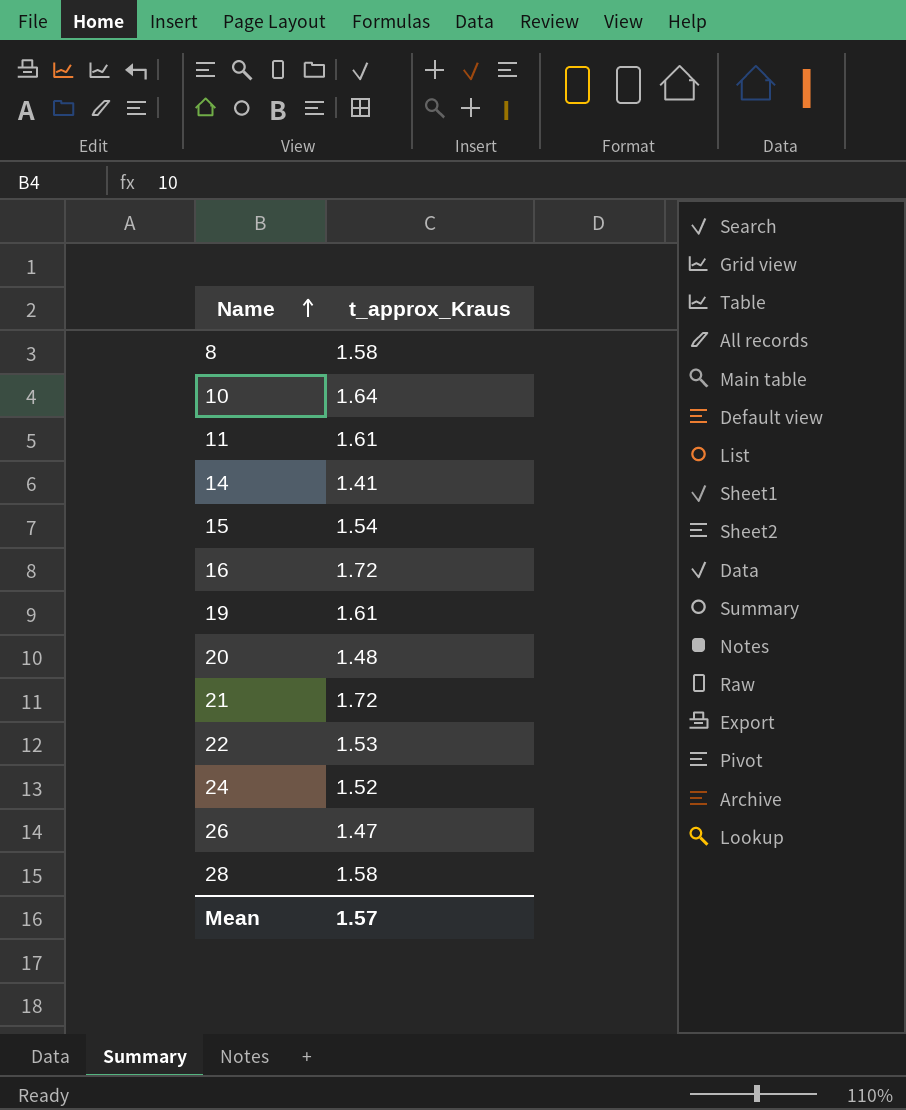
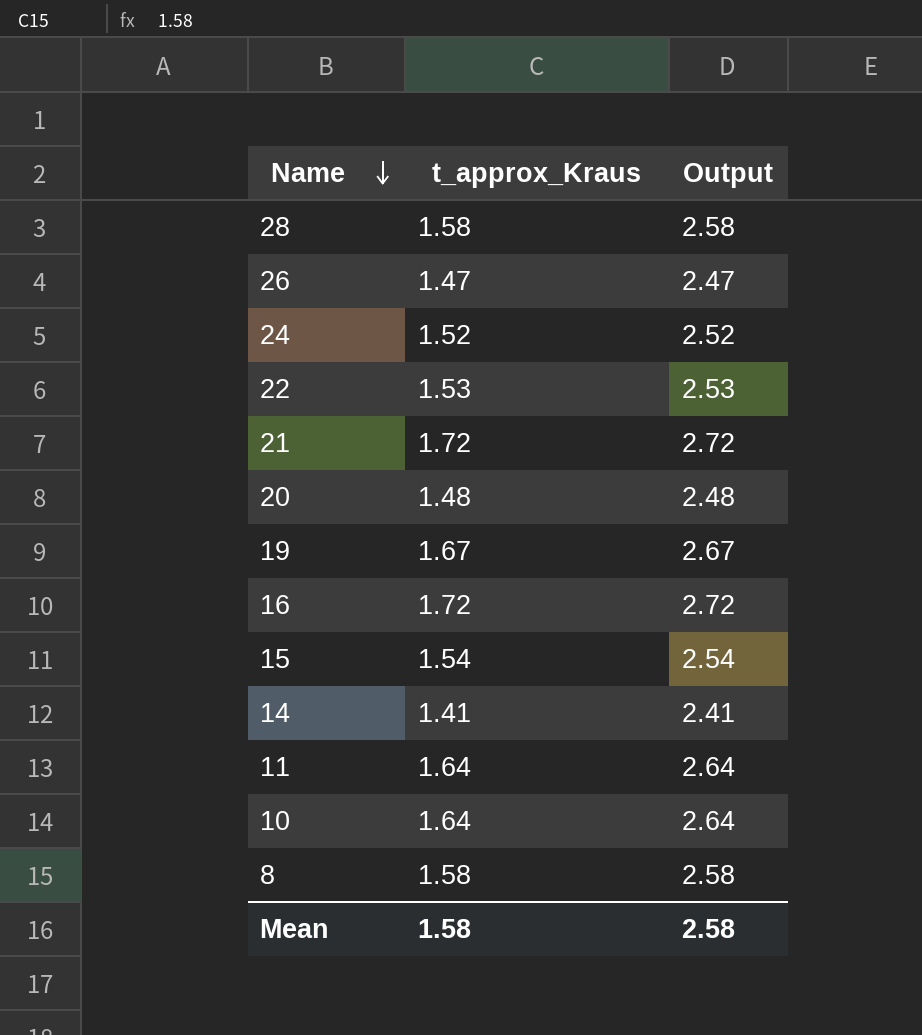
row order: Name ascending -> Name descending
column Output | formula: none -> [t_approx_Kraus] + 1
19 | t_approx_Kraus: 1.61 -> 1.67
11 | t_approx_Kraus: 1.61 -> 1.64
Mean | t_approx_Kraus: 1.57 -> 1.58

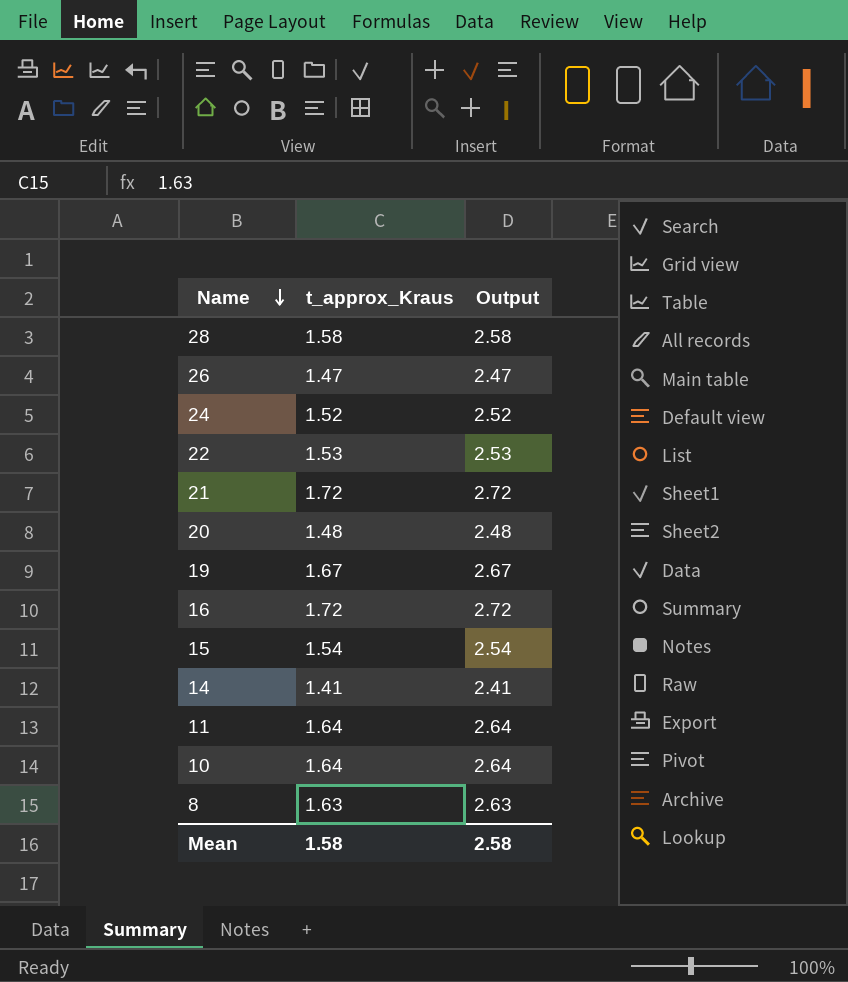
8 | t_approx_Kraus: 1.58 -> 1.63
8 | Output: 2.58 -> 2.63

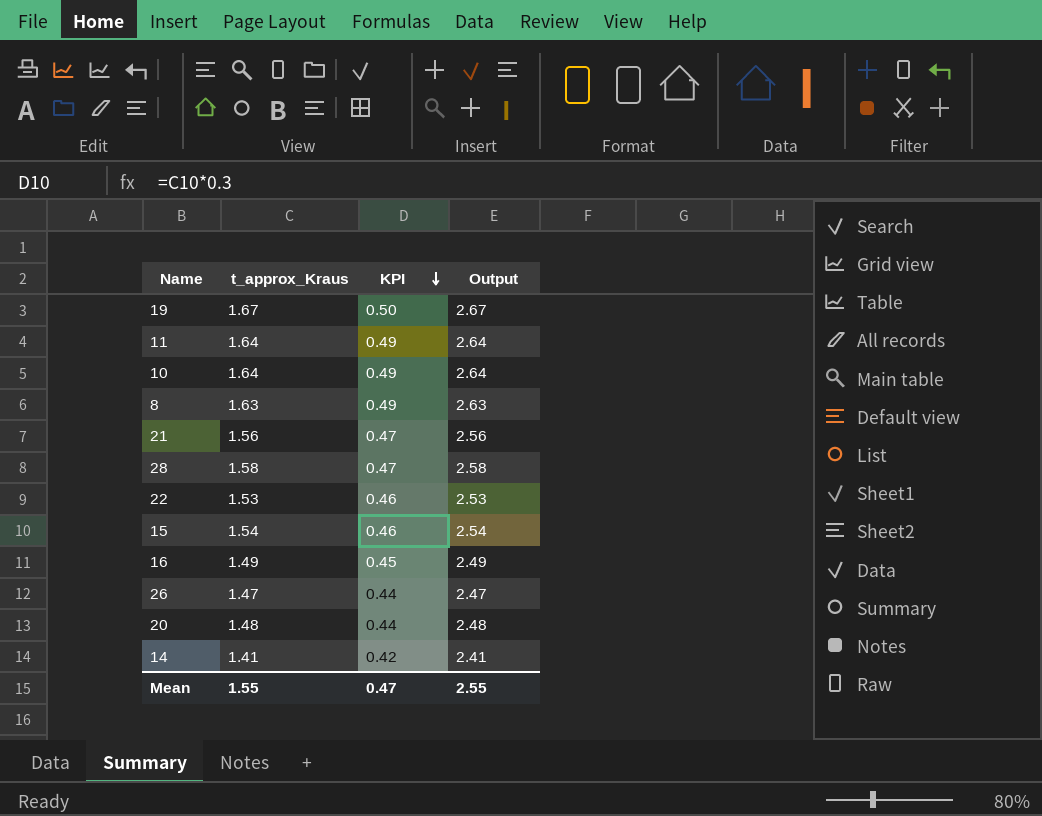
row order: Name descending -> KPI descending
column KPI | formula: none -> [t_approx_Kraus] * 0.3
row 24: 1.52 | 2.52 -> none
21 | t_approx_Kraus: 1.72 -> 1.56
21 | Output: 2.72 -> 2.56
16 | t_approx_Kraus: 1.72 -> 1.49
16 | Output: 2.72 -> 2.49
Mean | t_approx_Kraus: 1.58 -> 1.55
Mean | Output: 2.58 -> 2.55

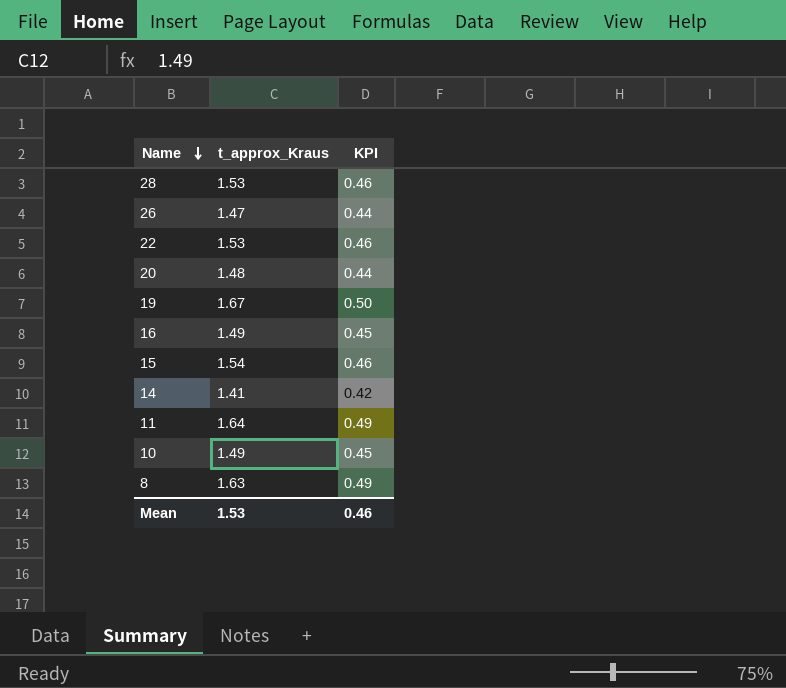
row order: KPI descending -> Name descending
column Output | formula: [t_approx_Kraus] + 1 -> none
row 21: 1.56 | 0.47 | 2.56 -> none
28 | t_approx_Kraus: 1.58 -> 1.53
28 | KPI: 0.47 -> 0.46
10 | t_approx_Kraus: 1.64 -> 1.49
10 | KPI: 0.49 -> 0.45
Mean | t_approx_Kraus: 1.55 -> 1.53
Mean | KPI: 0.47 -> 0.46

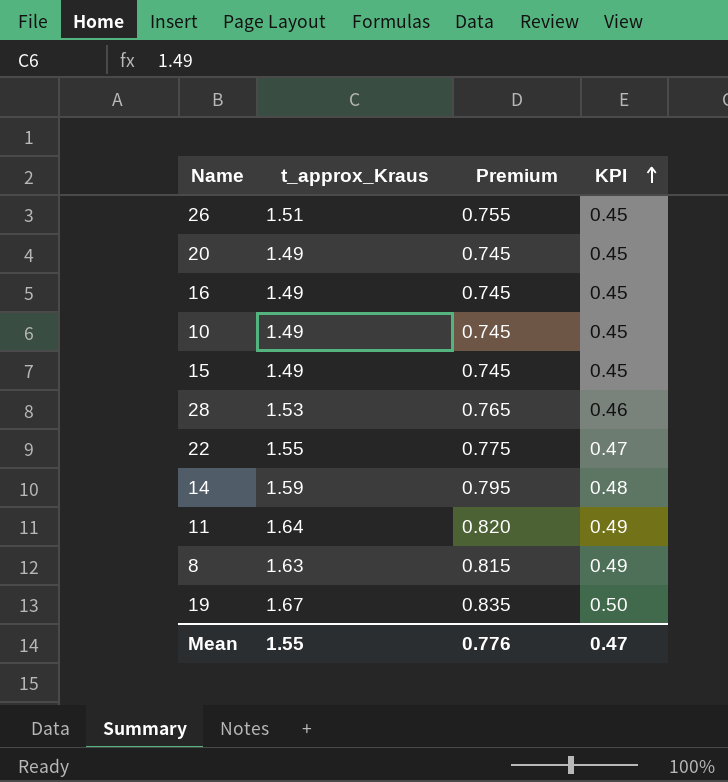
row order: Name descending -> KPI ascending
column Premium | formula: none -> [t_approx_Kraus] * 0.5
26 | t_approx_Kraus: 1.47 -> 1.51
26 | KPI: 0.44 -> 0.45
20 | t_approx_Kraus: 1.48 -> 1.49
20 | KPI: 0.44 -> 0.45
15 | t_approx_Kraus: 1.54 -> 1.49
15 | KPI: 0.46 -> 0.45
22 | t_approx_Kraus: 1.53 -> 1.55
22 | KPI: 0.46 -> 0.47
14 | t_approx_Kraus: 1.41 -> 1.59
14 | KPI: 0.42 -> 0.48
Mean | t_approx_Kraus: 1.53 -> 1.55
Mean | KPI: 0.46 -> 0.47

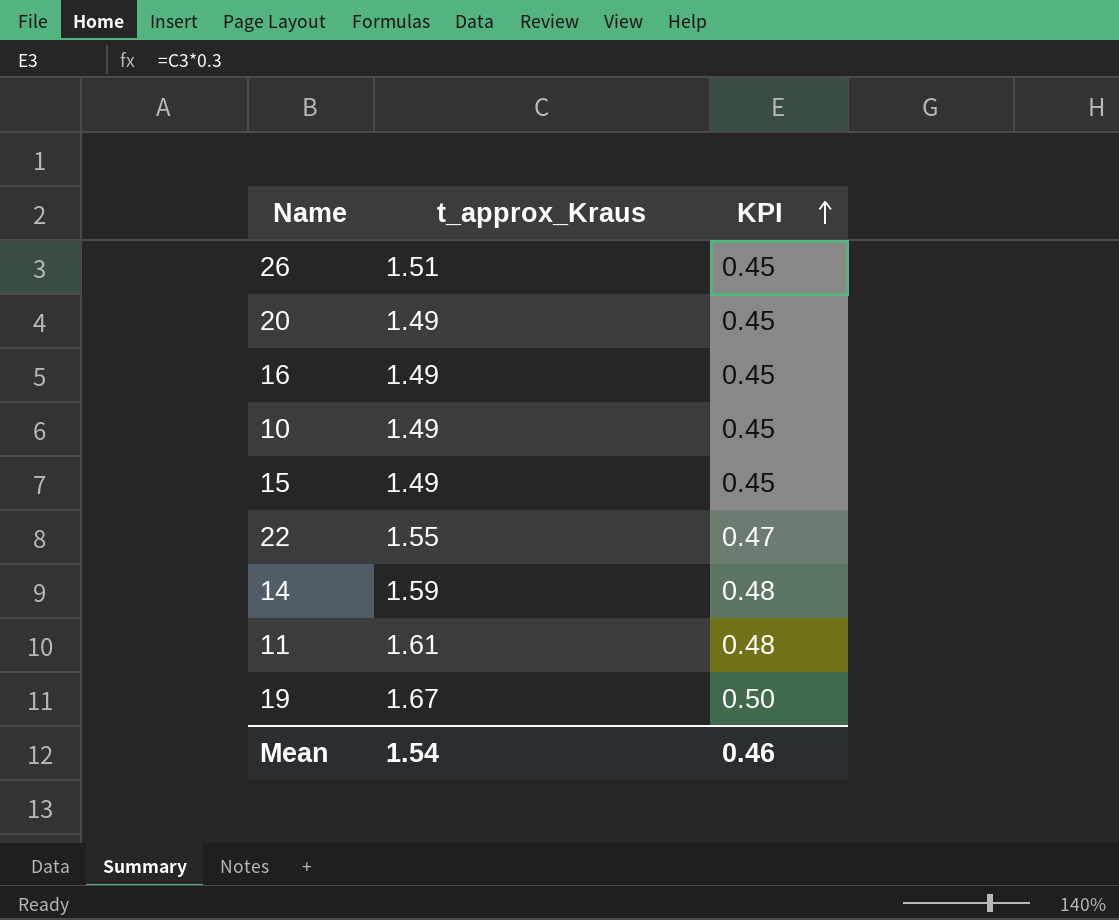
column Premium | formula: [t_approx_Kraus] * 0.5 -> none
row 28: 1.53 | 0.765 | 0.46 -> none
row 8: 1.63 | 0.815 | 0.49 -> none
11 | t_approx_Kraus: 1.64 -> 1.61
11 | KPI: 0.49 -> 0.48
Mean | t_approx_Kraus: 1.55 -> 1.54
Mean | KPI: 0.47 -> 0.46

